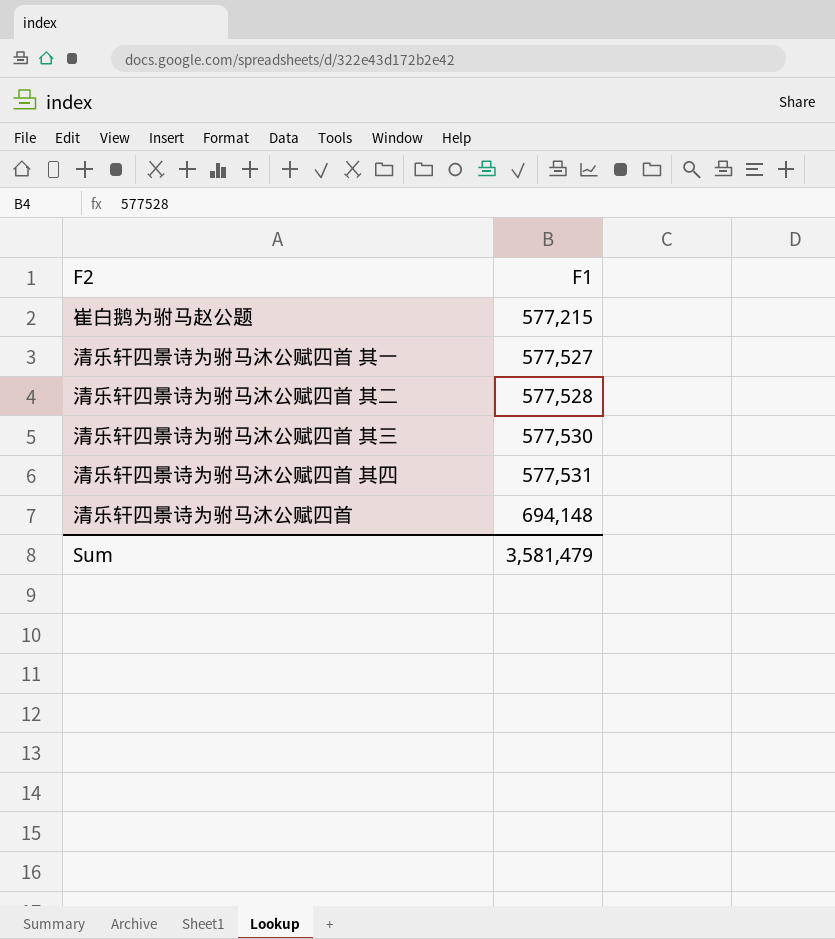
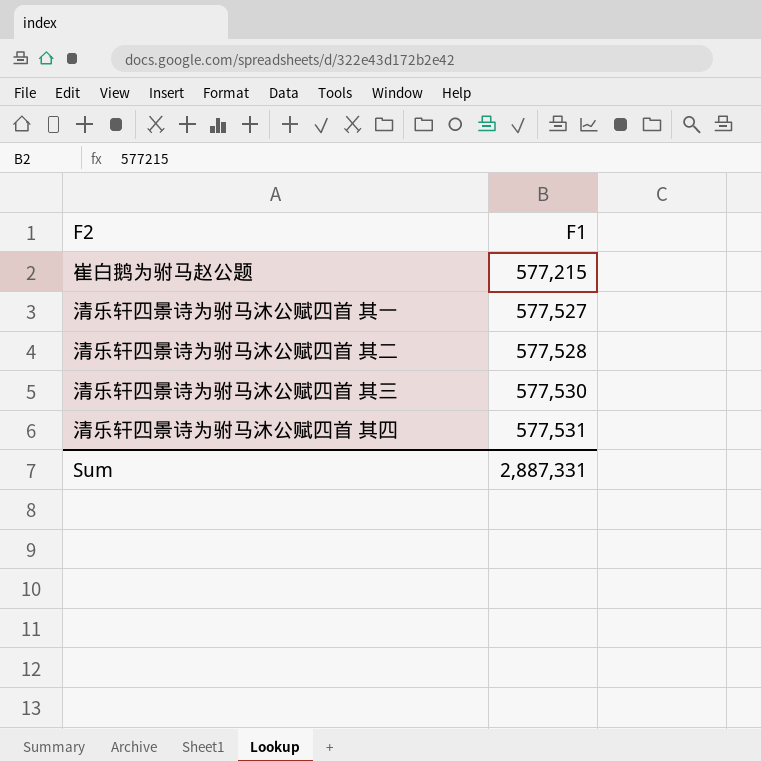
row 清乐轩四景诗为驸马沐公赋四首: 694,148 -> none
Sum | F1: 3,581,479 -> 2,887,331

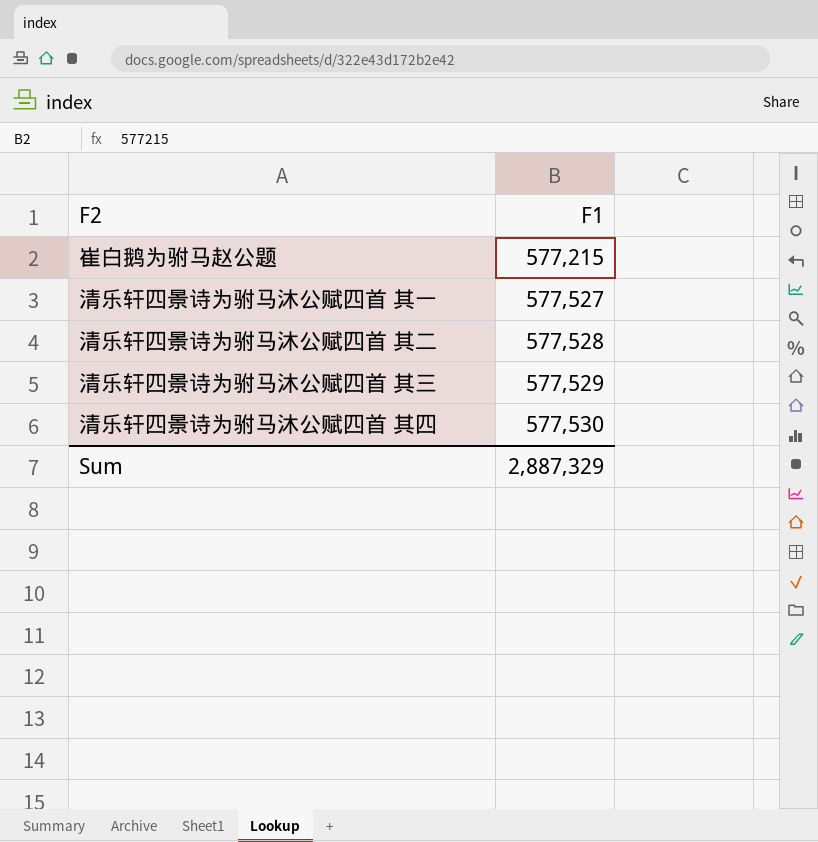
清乐轩四景诗为驸马沐公赋四首 其三 | F1: 577,530 -> 577,529
清乐轩四景诗为驸马沐公赋四首 其四 | F1: 577,531 -> 577,530
Sum | F1: 2,887,331 -> 2,887,329

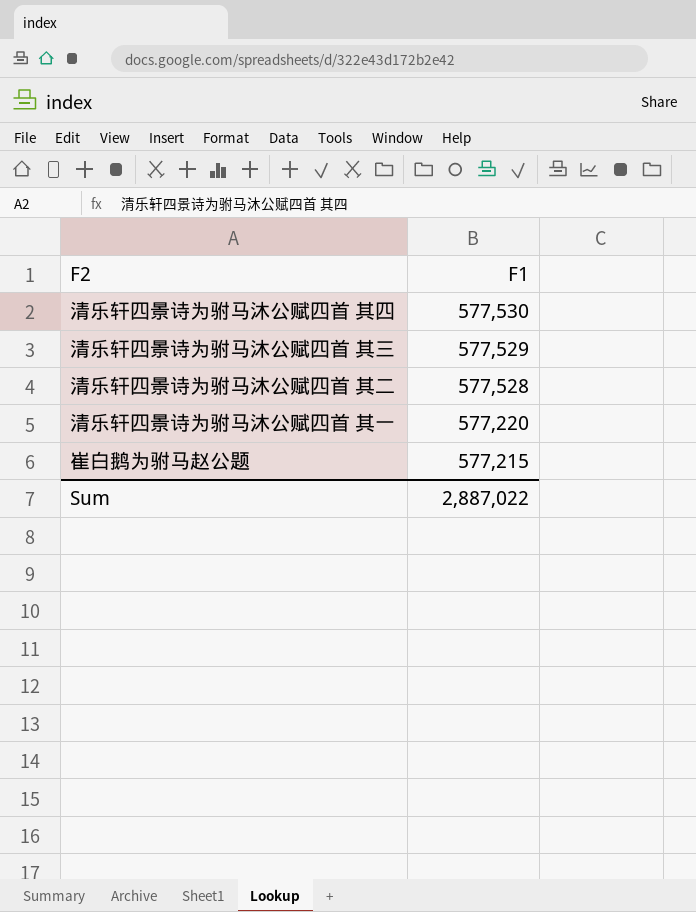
row order: F1 ascending -> F1 descending
清乐轩四景诗为驸马沐公赋四首 其一 | F1: 577,527 -> 577,220
Sum | F1: 2,887,329 -> 2,887,022

